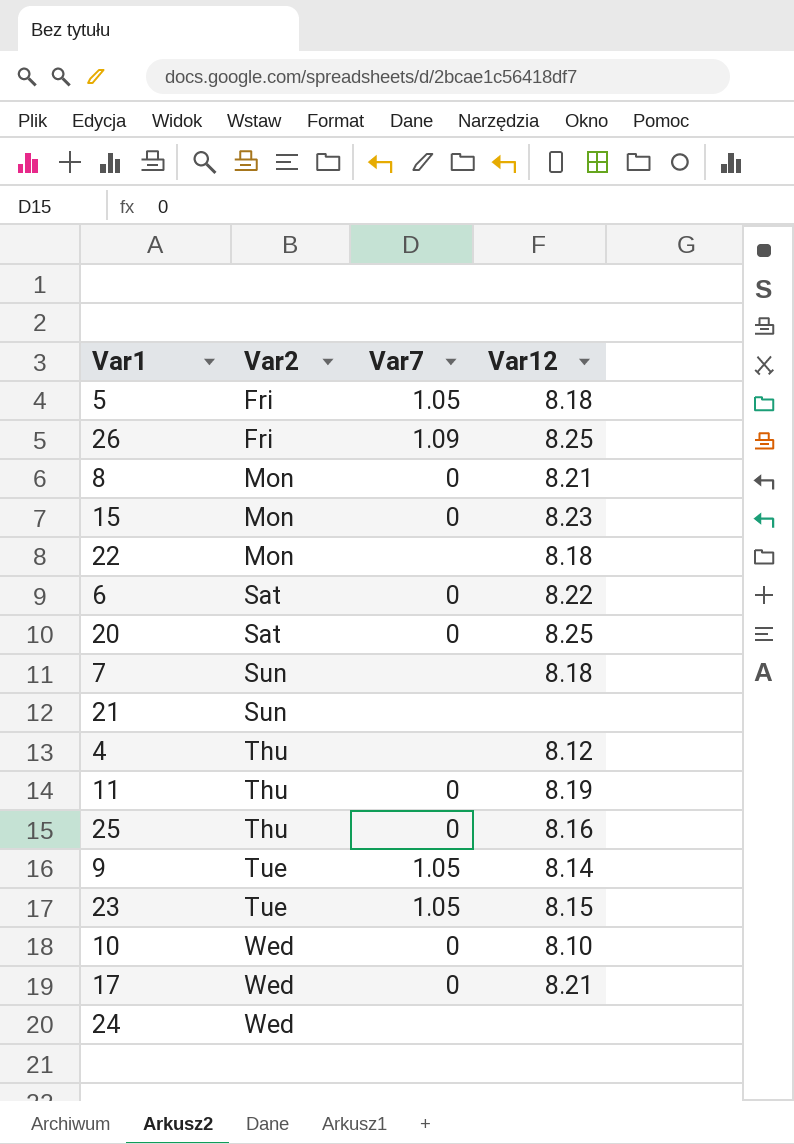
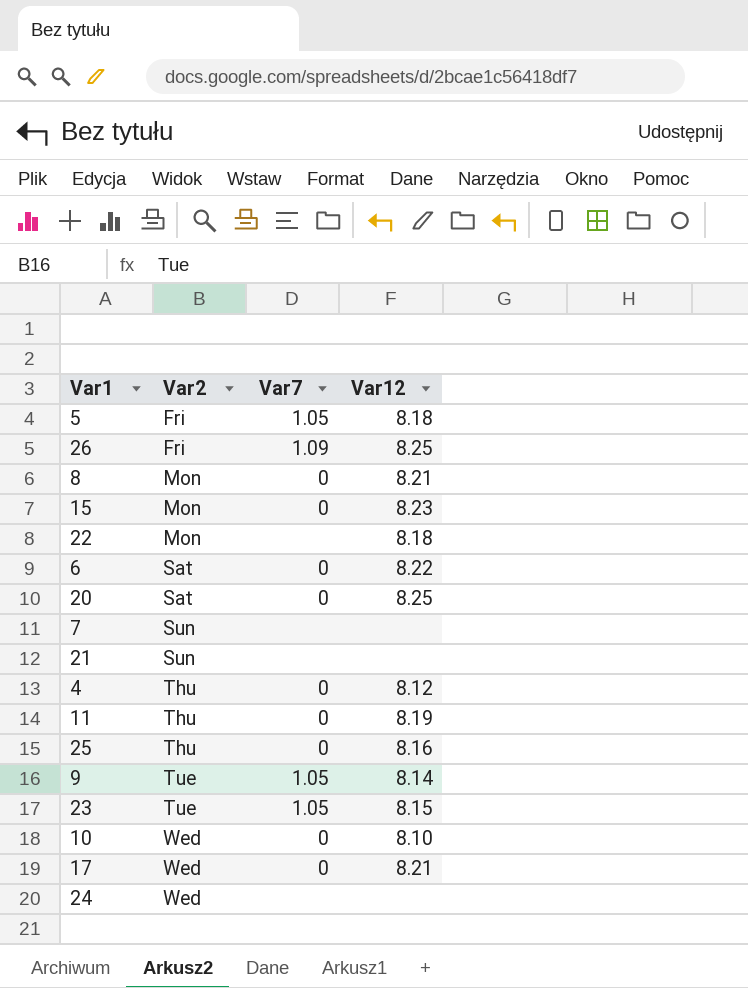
7 | Var12: 8.18 -> none
4 | Var7: none -> 0

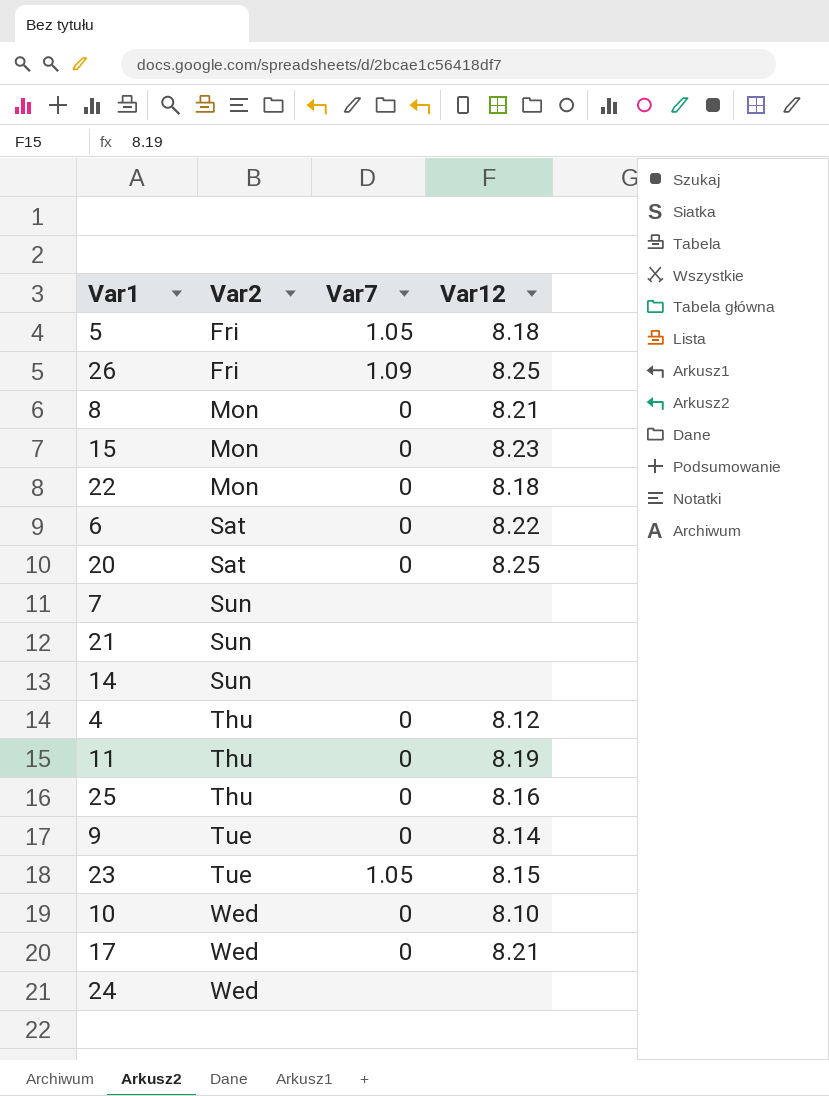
22 | Var7: none -> 0
row 14: none -> Sun | none | none
9 | Var7: 1.05 -> 0

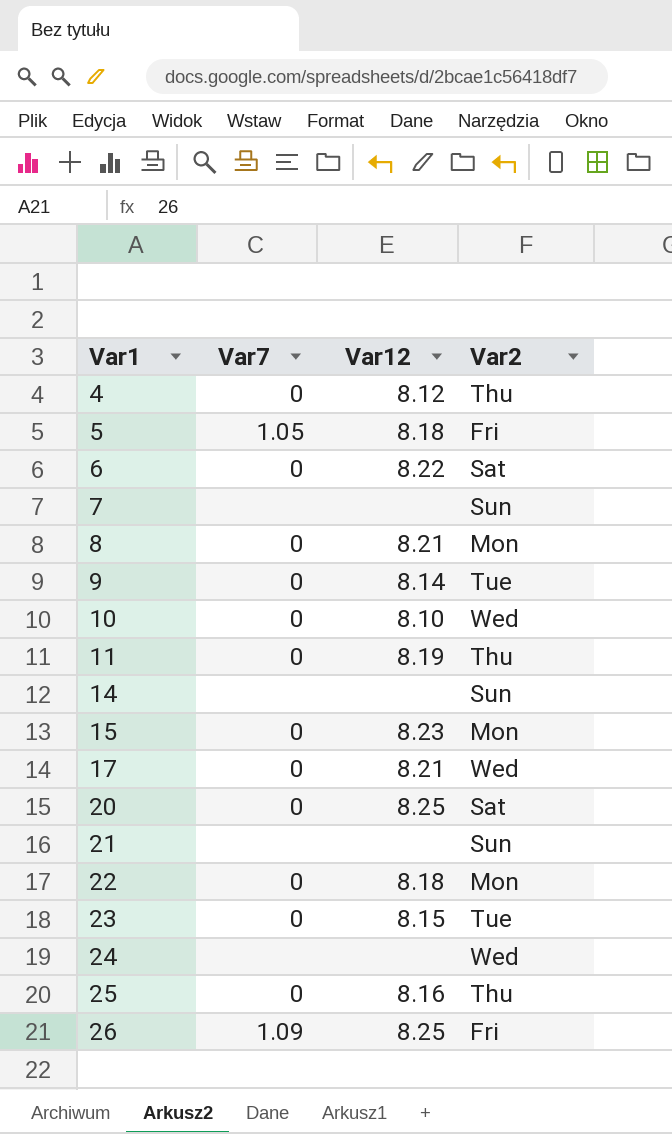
row order: Var2 ascending -> Var1 ascending
column Var2 | position: 2 -> 4
23 | Var7: 1.05 -> 0

